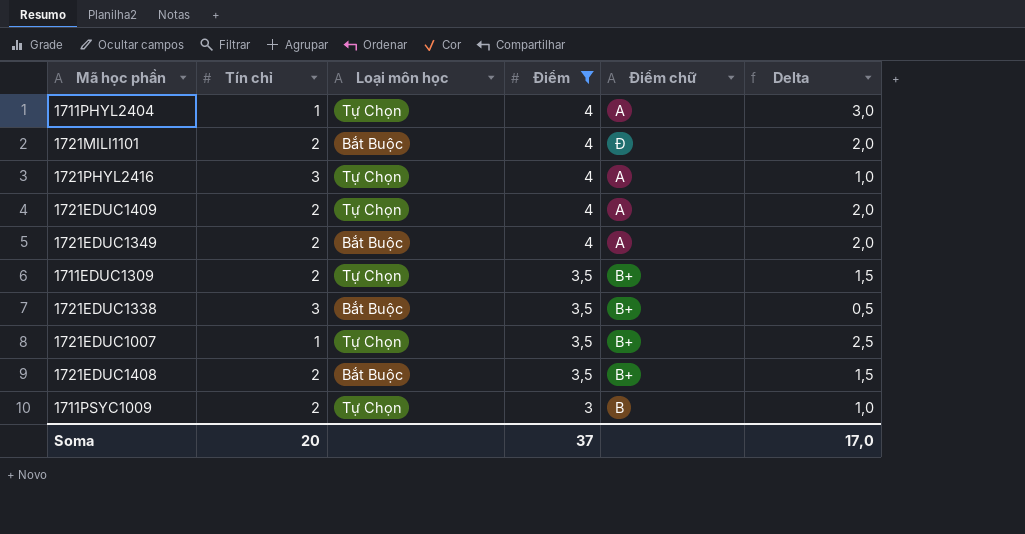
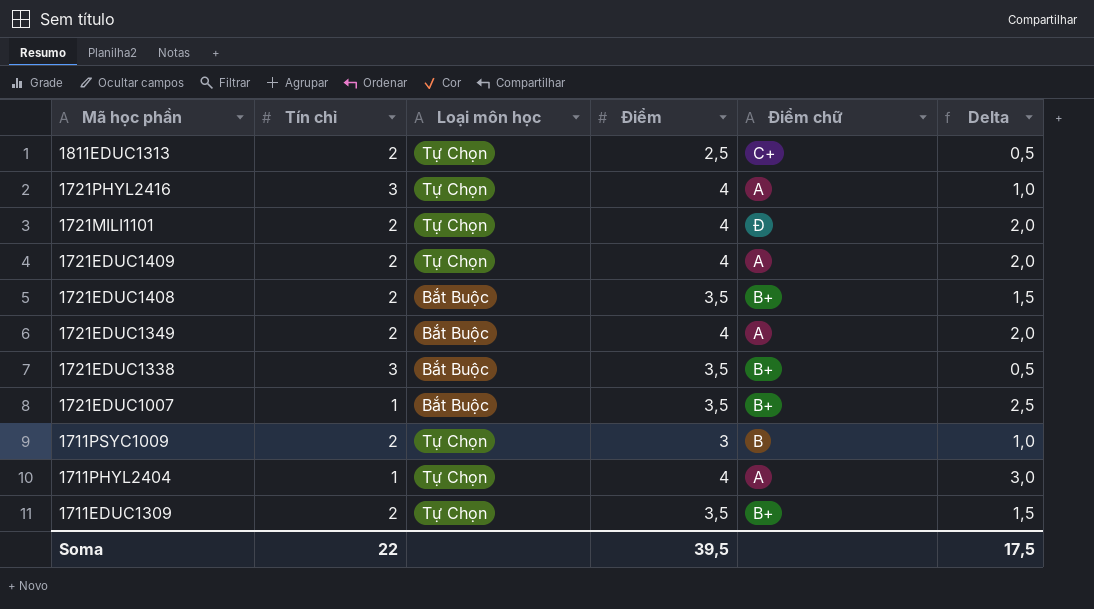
filter: Điểm != 2,5 -> none
row order: Điểm descending -> Mã học phần descending
1721MILI1101 | Loại môn học: Bắt Buộc -> Tự Chọn
1721EDUC1007 | Loại môn học: Tự Chọn -> Bắt Buộc
Soma | Tín chỉ: 20 -> 22
Soma | Điểm: 37 -> 39,5
Soma | Delta: 17,0 -> 17,5

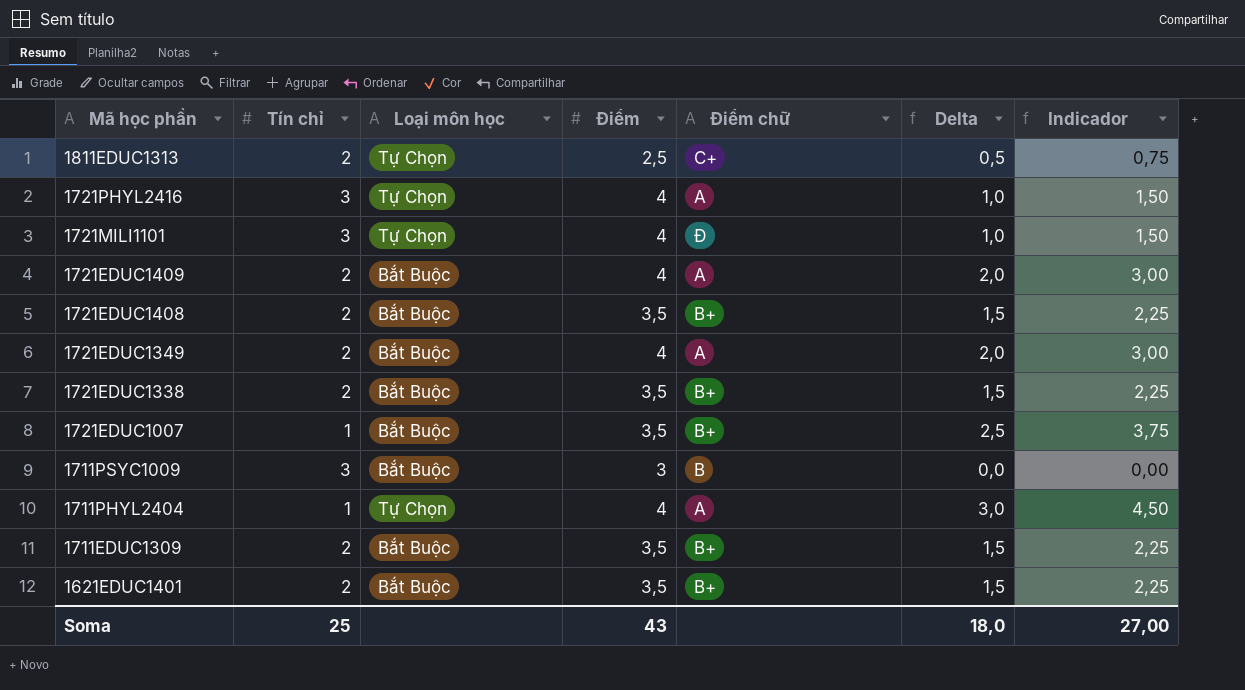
column Indicador | formula: none -> [Delta] * 1,5
1721MILI1101 | Tín chỉ: 2 -> 3
1721MILI1101 | Delta: 2,0 -> 1,0
1721EDUC1409 | Loại môn học: Tự Chọn -> Bắt Buộc
1721EDUC1338 | Tín chỉ: 3 -> 2
1721EDUC1338 | Delta: 0,5 -> 1,5
1711PSYC1009 | Tín chỉ: 2 -> 3
1711PSYC1009 | Loại môn học: Tự Chọn -> Bắt Buộc
1711PSYC1009 | Delta: 1,0 -> 0,0
1711EDUC1309 | Loại môn học: Tự Chọn -> Bắt Buộc
row 1621EDUC1401: none -> 2 | Bắt Buộc | 3,5 | B+ | 1,5 | 2,25
Soma | Tín chỉ: 22 -> 25
Soma | Điểm: 39,5 -> 43
Soma | Delta: 17,5 -> 18,0

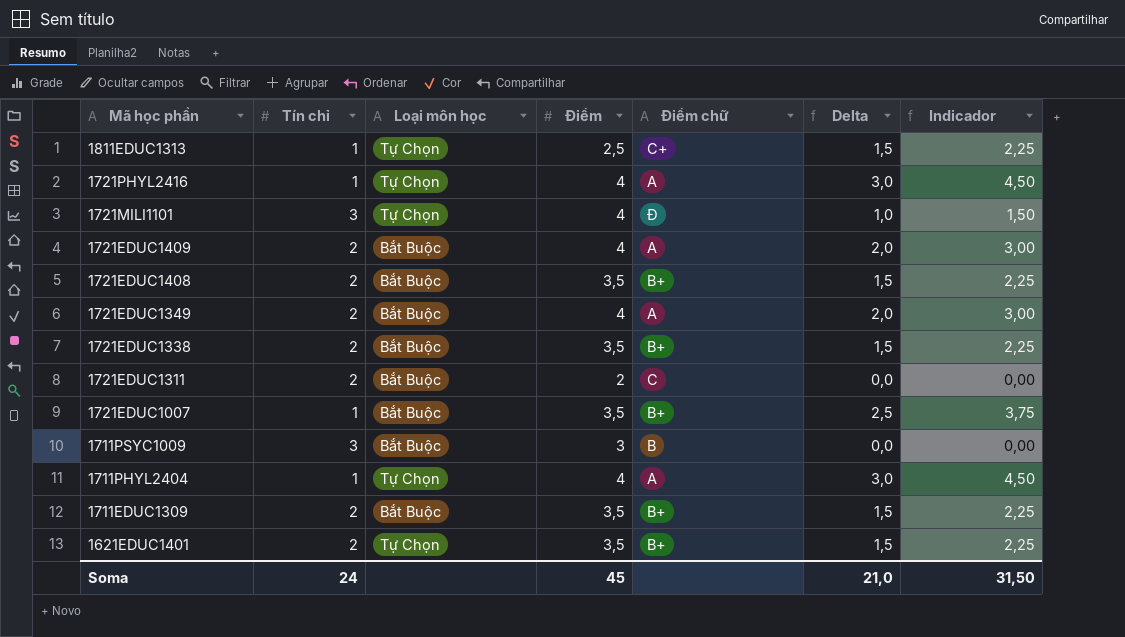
1811EDUC1313 | Tín chỉ: 2 -> 1
1811EDUC1313 | Delta: 0,5 -> 1,5
1811EDUC1313 | Indicador: 0,75 -> 2,25
1721PHYL2416 | Tín chỉ: 3 -> 1
1721PHYL2416 | Delta: 1,0 -> 3,0
1721PHYL2416 | Indicador: 1,50 -> 4,50
row 1721EDUC1311: none -> 2 | Bắt Buộc | 2 | C | 0,0 | 0,00
1621EDUC1401 | Loại môn học: Bắt Buộc -> Tự Chọn
Soma | Tín chỉ: 25 -> 24
Soma | Điểm: 43 -> 45
Soma | Delta: 18,0 -> 21,0
Soma | Indicador: 27,00 -> 31,50

